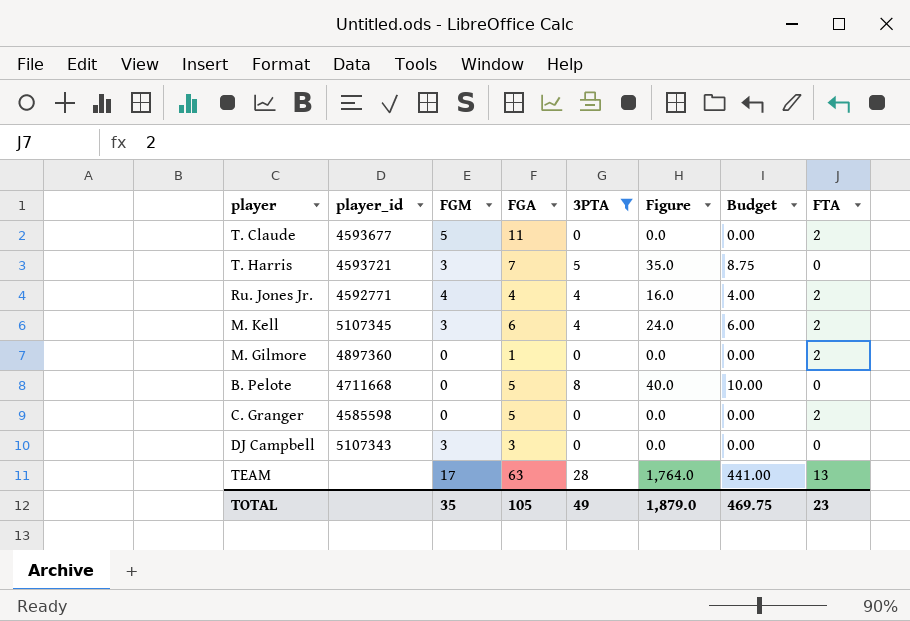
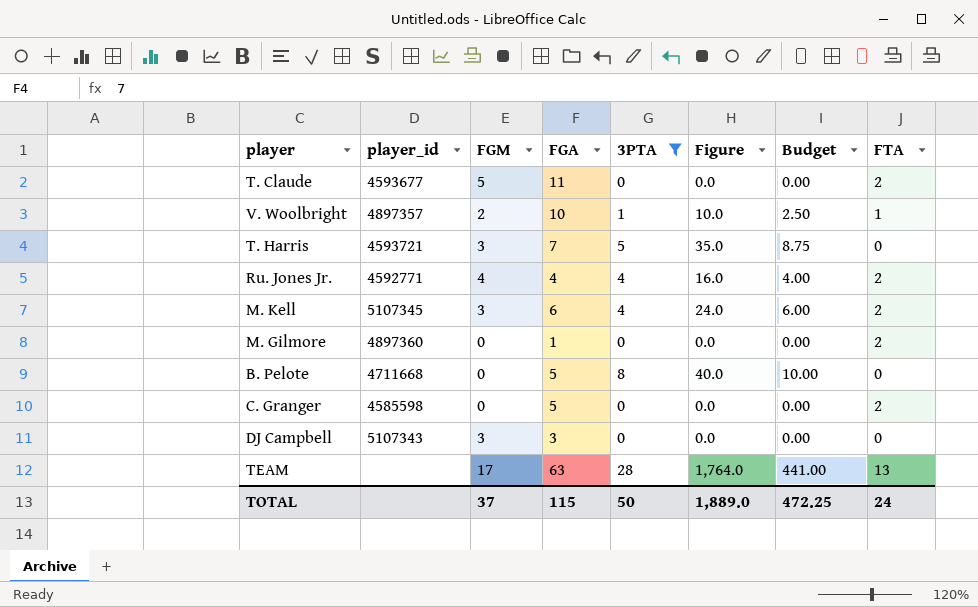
row V. Woolbright: none -> 4897357 | 2 | 10 | 1 | 10.0 | 2.50 | 1
TOTAL | FGM: 35 -> 37
TOTAL | FGA: 105 -> 115
TOTAL | 3PTA: 49 -> 50
TOTAL | Figure: 1,879.0 -> 1,889.0
TOTAL | Budget: 469.75 -> 472.25
TOTAL | FTA: 23 -> 24

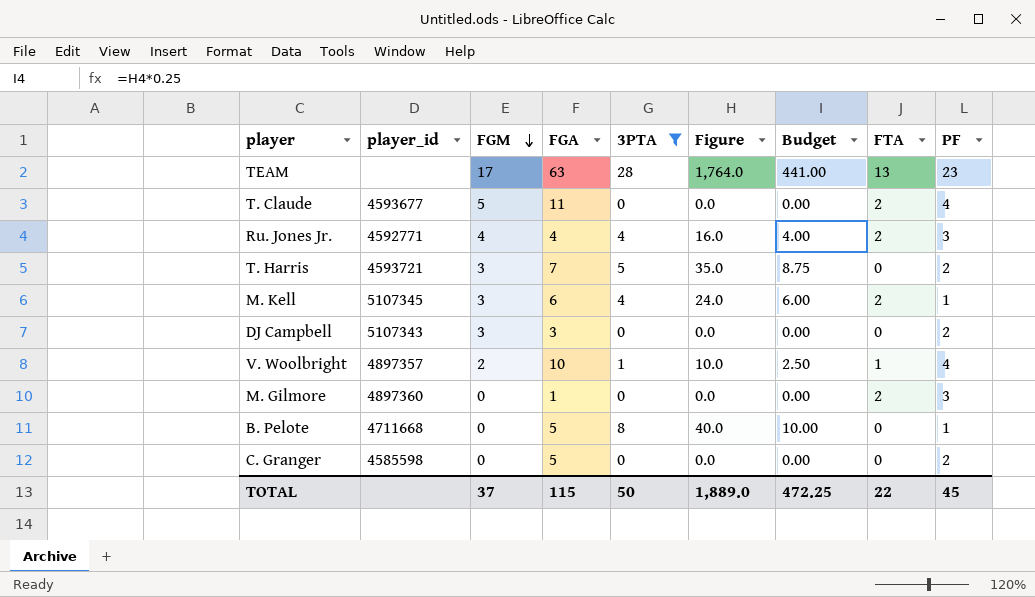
row order: none -> FGM descending
column PF | position: none -> 9
C. Granger | FTA: 2 -> 0
TOTAL | FTA: 24 -> 22

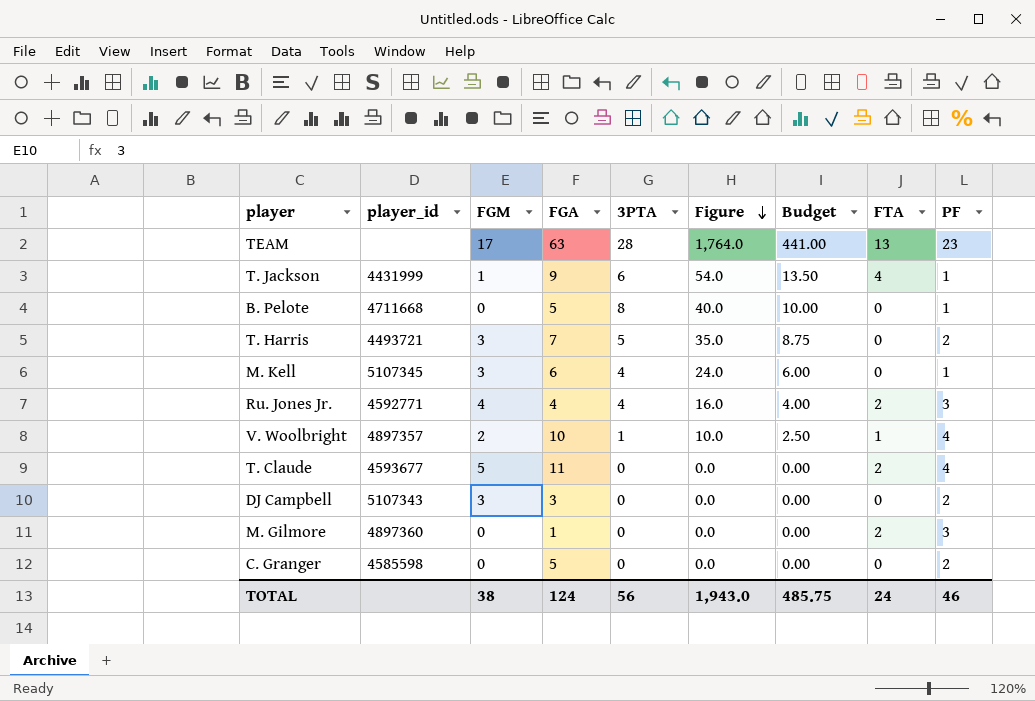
filter: 3PTA != 6 -> none
row order: FGM descending -> Figure descending
T. Harris | player_id: 4593721 -> 4493721
M. Kell | FTA: 2 -> 0
TOTAL | FGM: 37 -> 38
TOTAL | FGA: 115 -> 124
TOTAL | 3PTA: 50 -> 56
TOTAL | Figure: 1,889.0 -> 1,943.0
TOTAL | Budget: 472.25 -> 485.75
TOTAL | FTA: 22 -> 24
TOTAL | PF: 45 -> 46

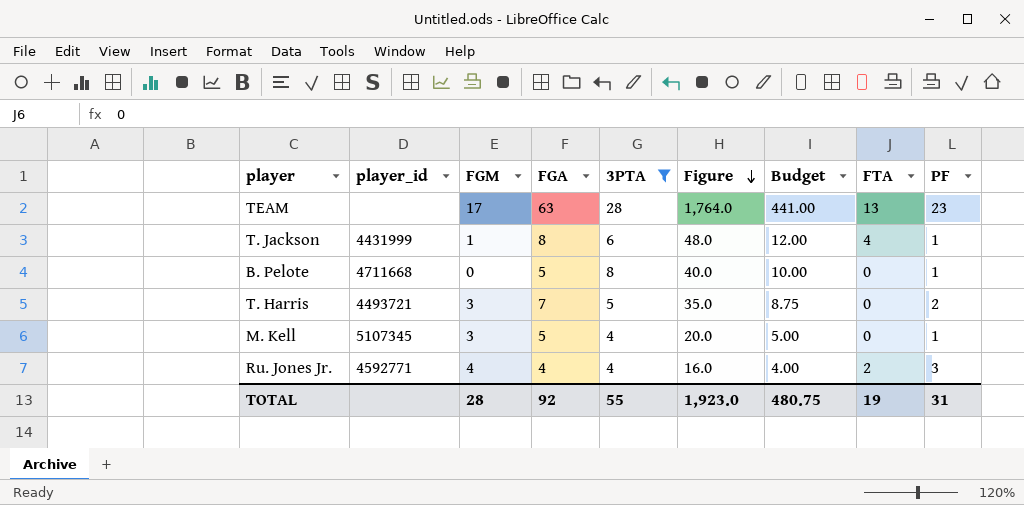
filter: none -> 3PTA >= 4
T. Jackson | FGA: 9 -> 8
T. Jackson | Figure: 54.0 -> 48.0
T. Jackson | Budget: 13.50 -> 12.00
M. Kell | FGA: 6 -> 5
M. Kell | Figure: 24.0 -> 20.0
M. Kell | Budget: 6.00 -> 5.00
TOTAL | FGM: 38 -> 28
TOTAL | FGA: 124 -> 92
TOTAL | 3PTA: 56 -> 55
TOTAL | Figure: 1,943.0 -> 1,923.0
TOTAL | Budget: 485.75 -> 480.75
TOTAL | FTA: 24 -> 19
TOTAL | PF: 46 -> 31

